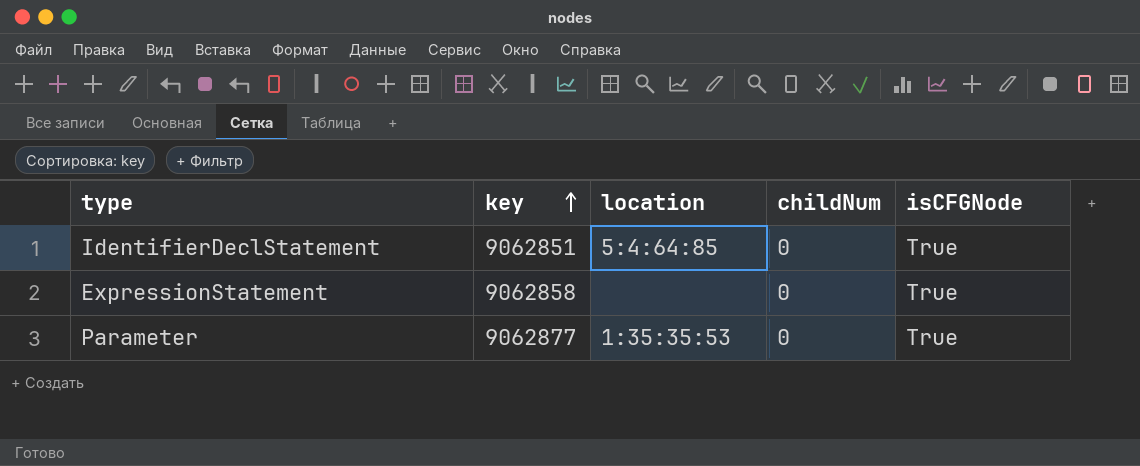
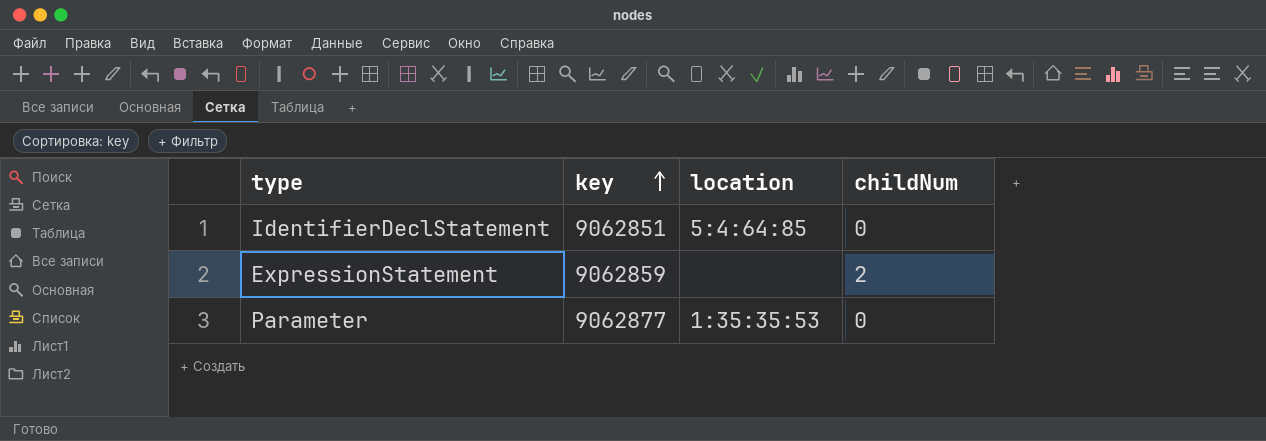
column isCFGNode | position: 5 -> none
ExpressionStatement | key: 9062858 -> 9062859
ExpressionStatement | childNum: 0 -> 2

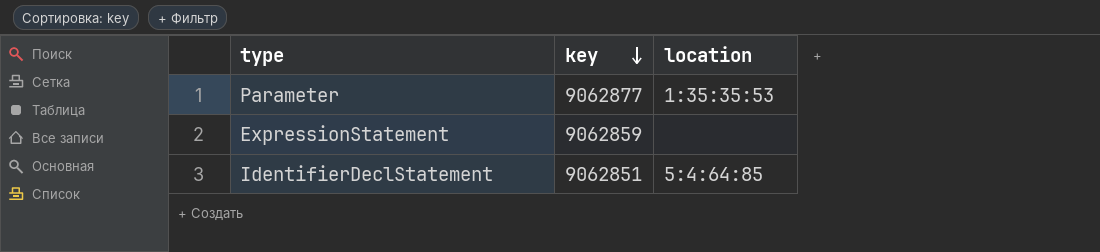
row order: key ascending -> key descending
column childNum | position: 4 -> none

